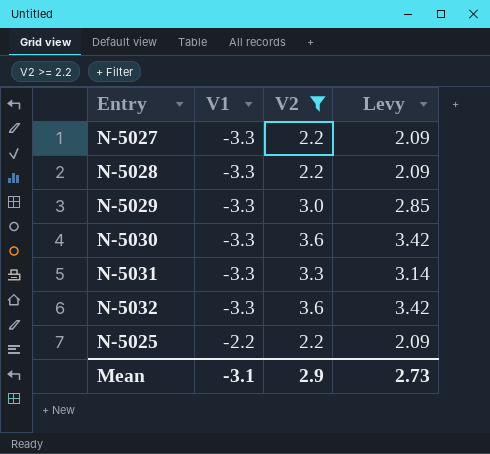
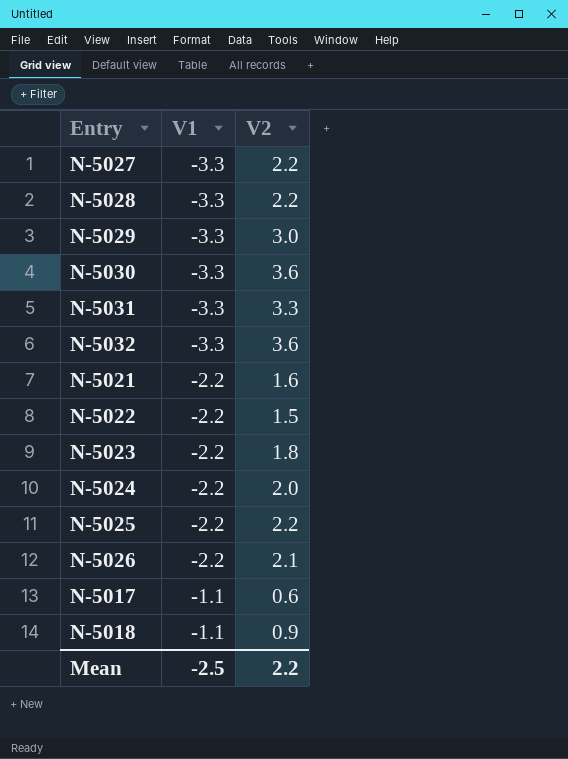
filter: V2 >= 2.2 -> none
column Levy | formula: [V2] * 0.95 -> none
Mean | V1: -3.1 -> -2.5
Mean | V2: 2.9 -> 2.2

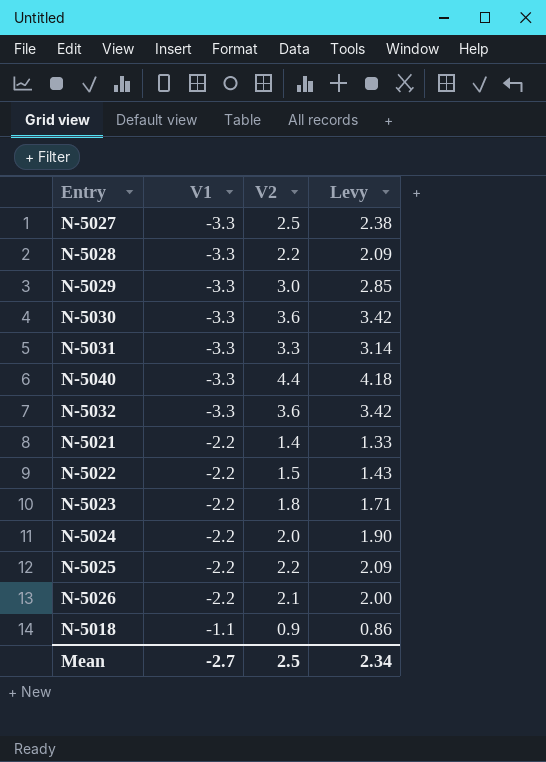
column Levy | formula: none -> [V2] * 0.95
row N-5017: -1.1 | 0.6 -> none
N-5027 | V2: 2.2 -> 2.5
row N-5040: none -> -3.3 | 4.4 | 4.18
N-5021 | V2: 1.6 -> 1.4
Mean | V1: -2.5 -> -2.7
Mean | V2: 2.2 -> 2.5

